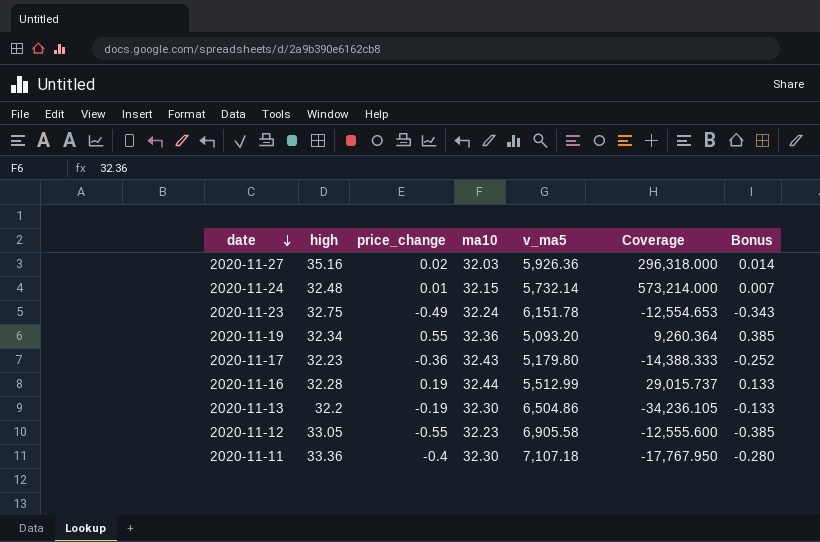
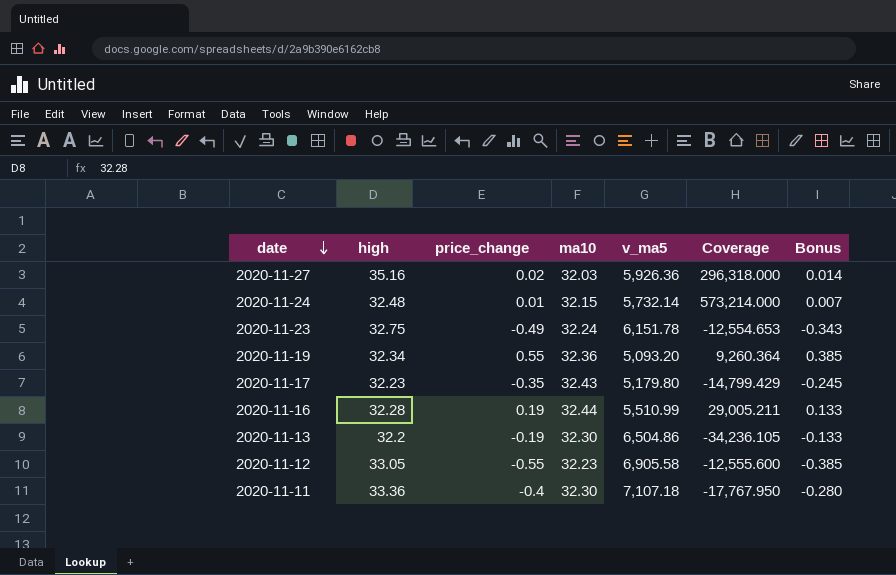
2020-11-17 | price_change: -0.36 -> -0.35
2020-11-17 | Coverage: -14,388.333 -> -14,799.429
2020-11-17 | Bonus: -0.252 -> -0.245
2020-11-16 | v_ma5: 5,512.99 -> 5,510.99
2020-11-16 | Coverage: 29,015.737 -> 29,005.211

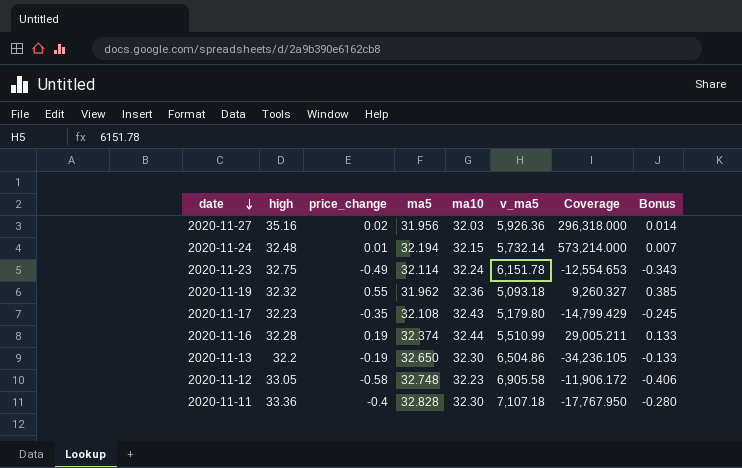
column ma5 | position: none -> 4
2020-11-19 | high: 32.34 -> 32.32
2020-11-19 | v_ma5: 5,093.20 -> 5,093.18
2020-11-19 | Coverage: 9,260.364 -> 9,260.327
2020-11-12 | price_change: -0.55 -> -0.58
2020-11-12 | Coverage: -12,555.600 -> -11,906.172
2020-11-12 | Bonus: -0.385 -> -0.406

